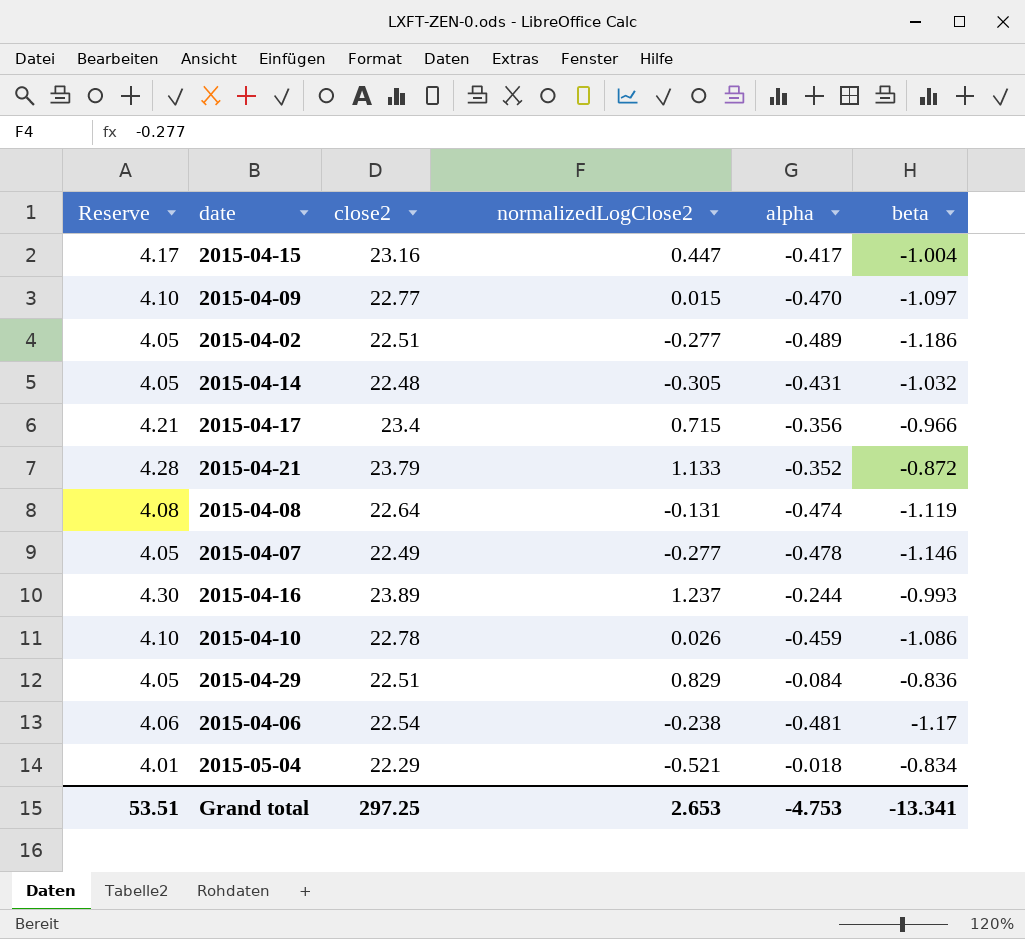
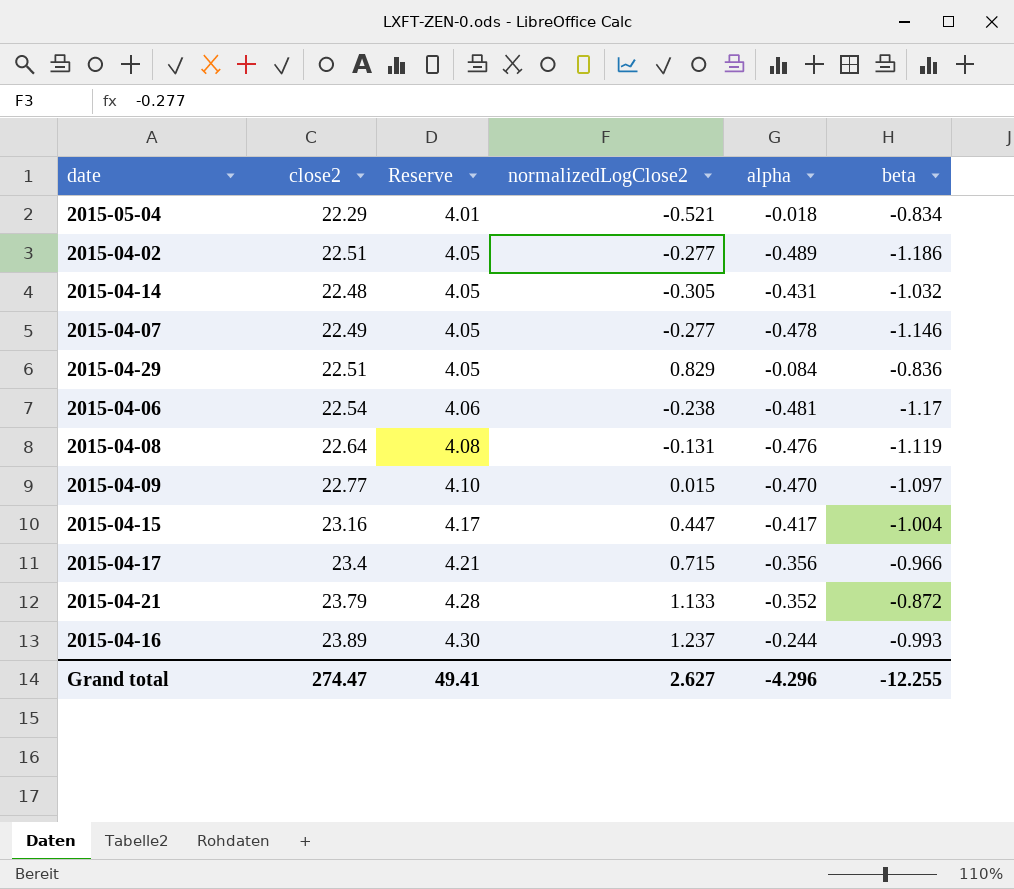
row order: none -> Reserve ascending
column Reserve | position: 1 -> 3
row 2015-04-10: 4.10 | 22.78 | 0.026 | -0.459 | -1.086 -> none
2015-04-08 | alpha: -0.474 -> -0.476
Grand total | close2: 297.25 -> 274.47
Grand total | Reserve: 53.51 -> 49.41
Grand total | normalizedLogClose2: 2.653 -> 2.627
Grand total | alpha: -4.753 -> -4.296
Grand total | beta: -13.341 -> -12.255

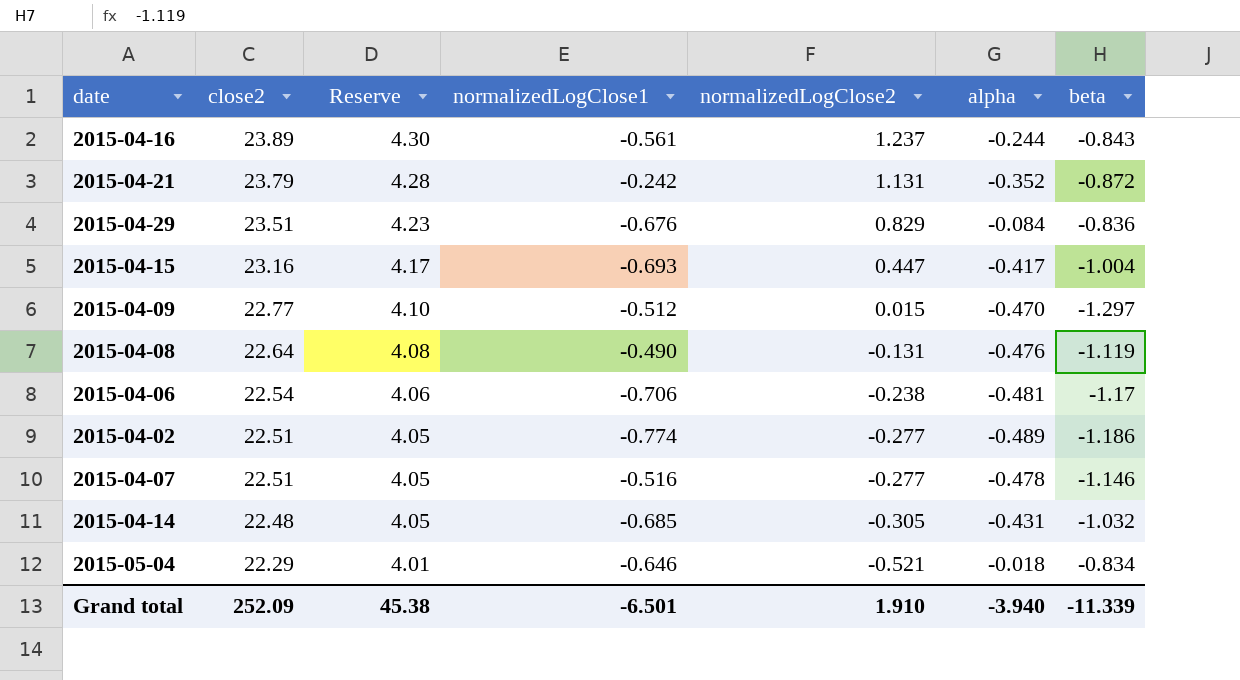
row order: Reserve ascending -> close2 descending
column normalizedLogClose1 | position: none -> 4
row 2015-04-17: 23.4 | 4.21 | 0.715 | -0.356 | -0.966 -> none
2015-04-16 | beta: -0.993 -> -0.843
2015-04-21 | normalizedLogClose2: 1.133 -> 1.131
2015-04-29 | close2: 22.51 -> 23.51
2015-04-29 | Reserve: 4.05 -> 4.23
2015-04-09 | beta: -1.097 -> -1.297
2015-04-07 | close2: 22.49 -> 22.51
Grand total | close2: 274.47 -> 252.09
Grand total | Reserve: 49.41 -> 45.38
Grand total | normalizedLogClose2: 2.627 -> 1.910
Grand total | alpha: -4.296 -> -3.940
Grand total | beta: -12.255 -> -11.339

